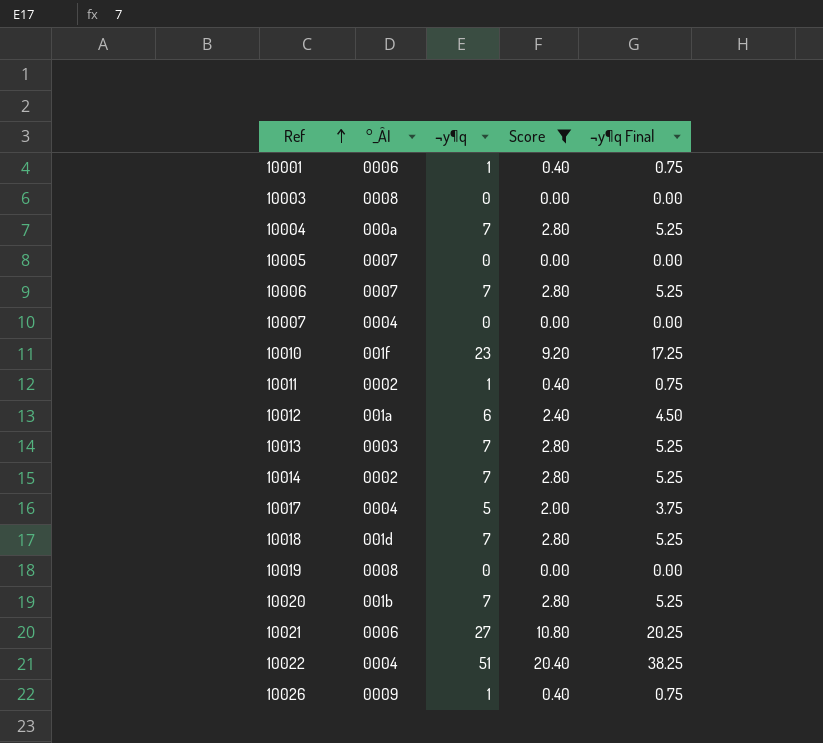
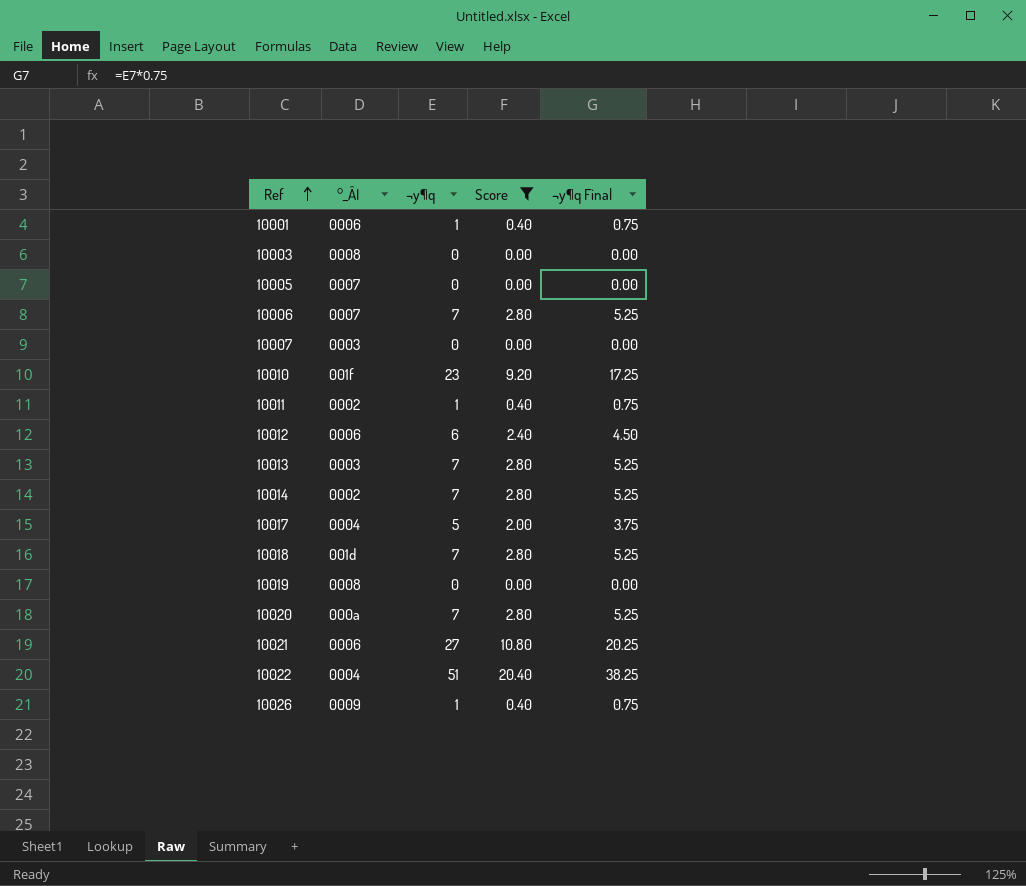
row 10004: 000a | 7 | 2.80 | 5.25 -> none
10007 | °_ÂI: 0004 -> 0003
10012 | °_ÂI: 001a -> 0006
10020 | °_ÂI: 001b -> 000a

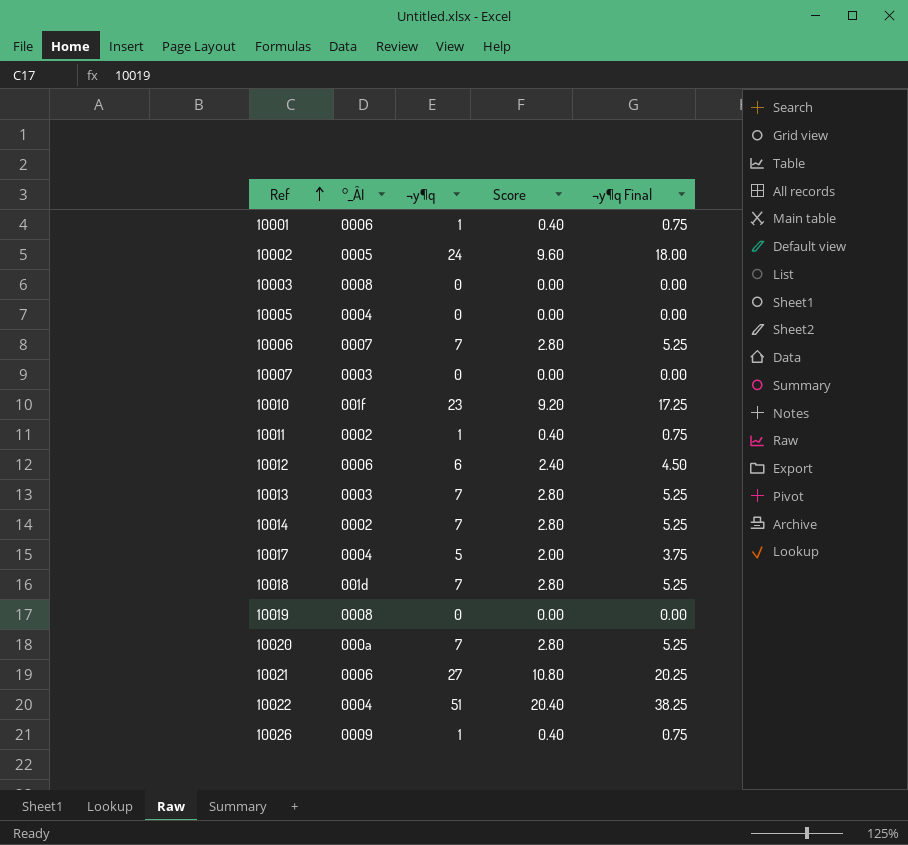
filter: Score != 9.60 -> none
10005 | °_ÂI: 0007 -> 0004

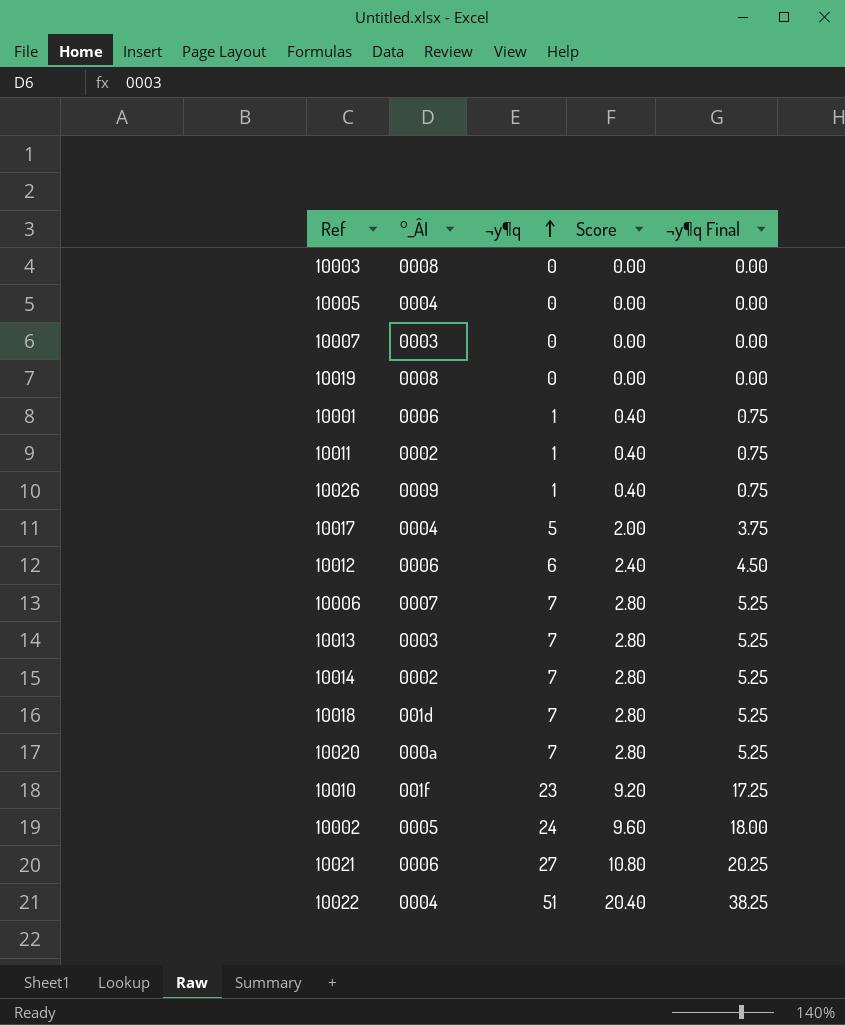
row order: Ref ascending -> ¬y¶q ascending

